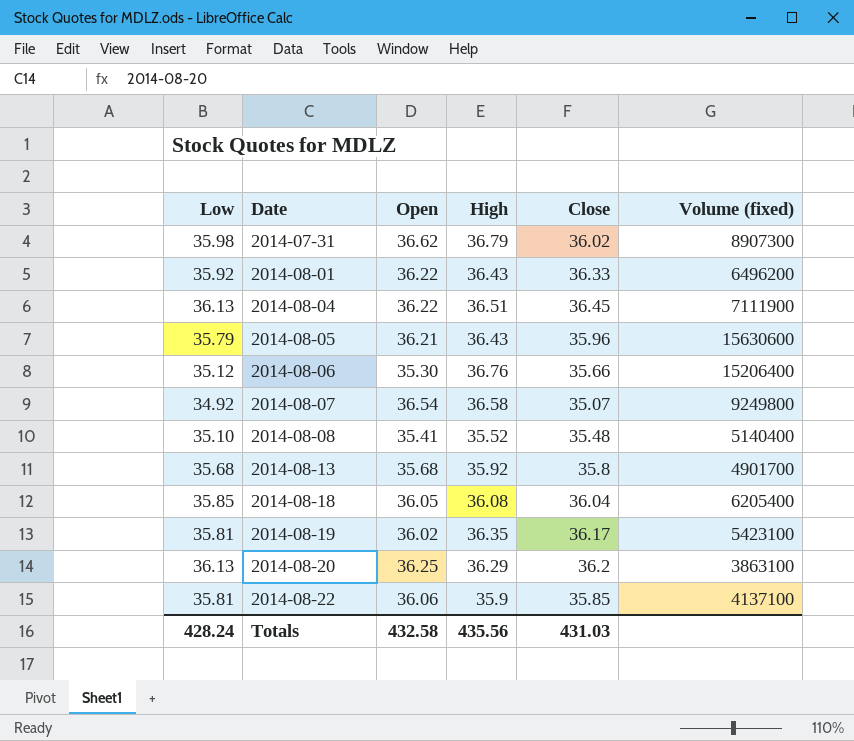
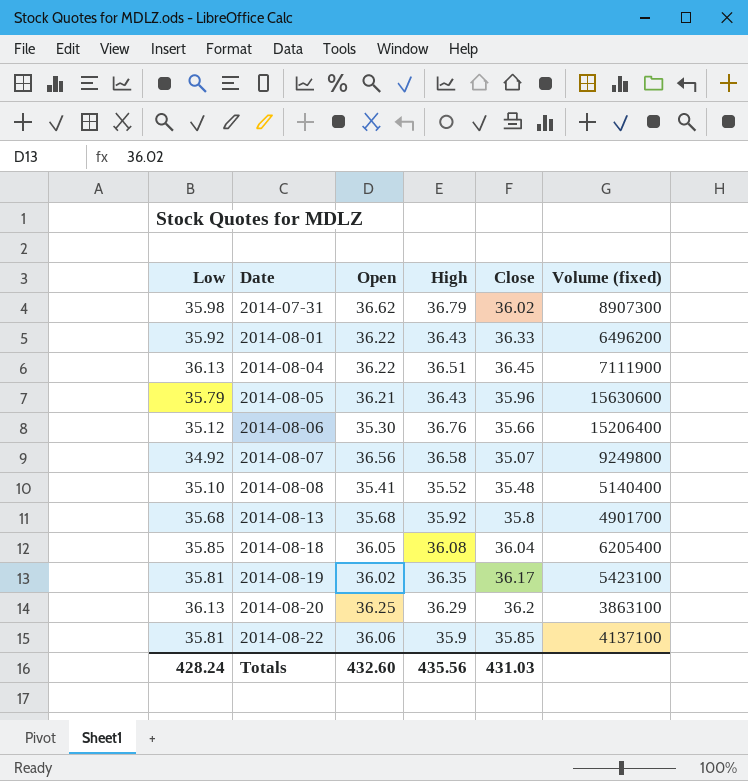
2014-08-07 | Open: 36.54 -> 36.56
Totals | Open: 432.58 -> 432.60

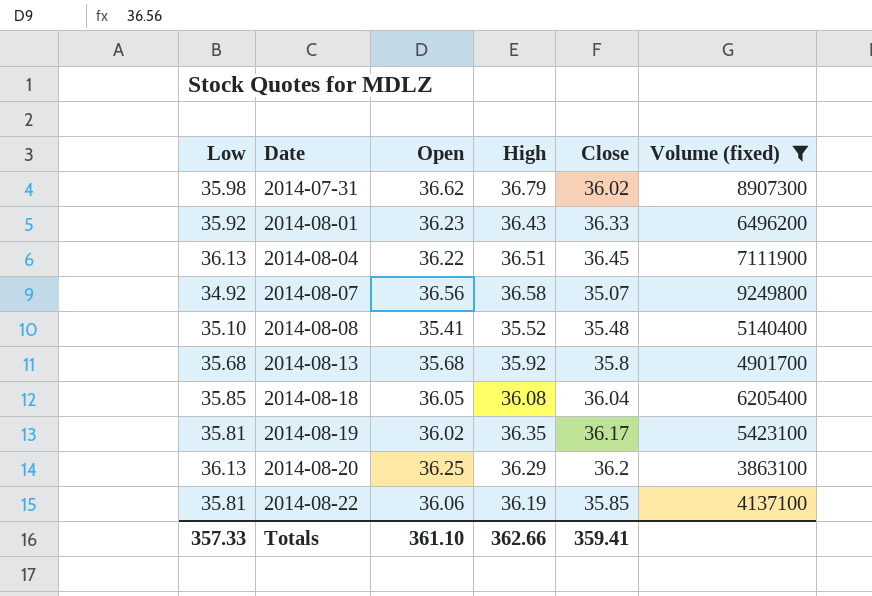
filter: none -> Volume (fixed) <= 9249800
2014-08-01 | Open: 36.22 -> 36.23
2014-08-22 | High: 35.9 -> 36.19
Totals | Low: 428.24 -> 357.33
Totals | Open: 432.60 -> 361.10
Totals | High: 435.56 -> 362.66
Totals | Close: 431.03 -> 359.41

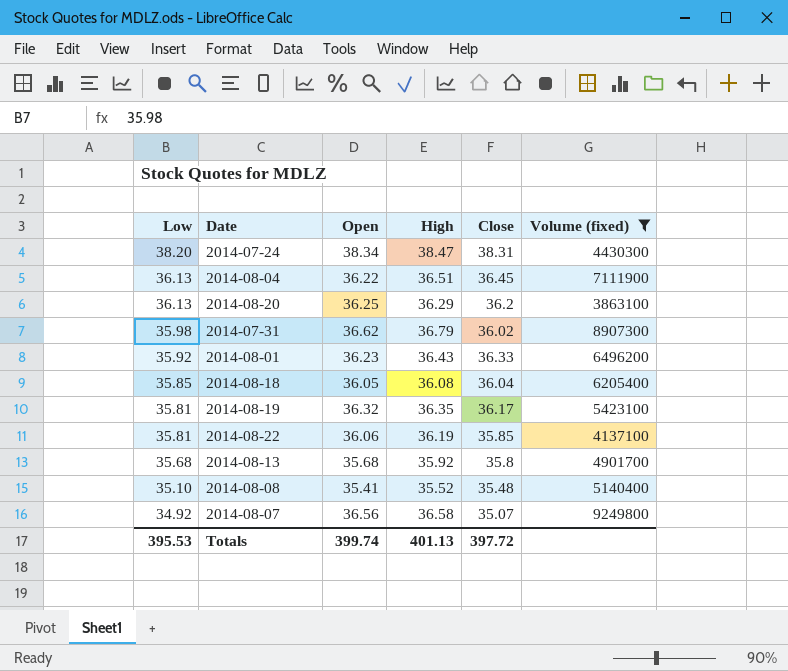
row order: Date ascending -> Low descending
row 2014-07-24: none -> 38.20 | 38.34 | 38.47 | 38.31 | 4430300
2014-08-19 | Open: 36.02 -> 36.32
Totals | Low: 357.33 -> 395.53
Totals | Open: 361.10 -> 399.74
Totals | High: 362.66 -> 401.13
Totals | Close: 359.41 -> 397.72

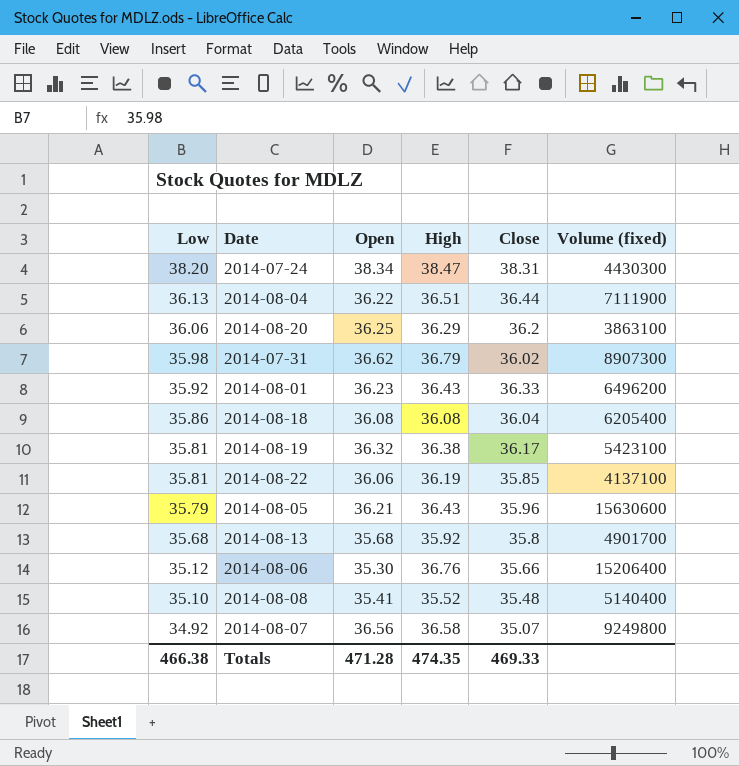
filter: Volume (fixed) <= 9249800 -> none
2014-08-04 | Close: 36.45 -> 36.44
2014-08-20 | Low: 36.13 -> 36.06
2014-08-18 | Low: 35.85 -> 35.86
2014-08-18 | Open: 36.05 -> 36.08
2014-08-19 | High: 36.35 -> 36.38
Totals | Low: 395.53 -> 466.38
Totals | Open: 399.74 -> 471.28
Totals | High: 401.13 -> 474.35
Totals | Close: 397.72 -> 469.33

